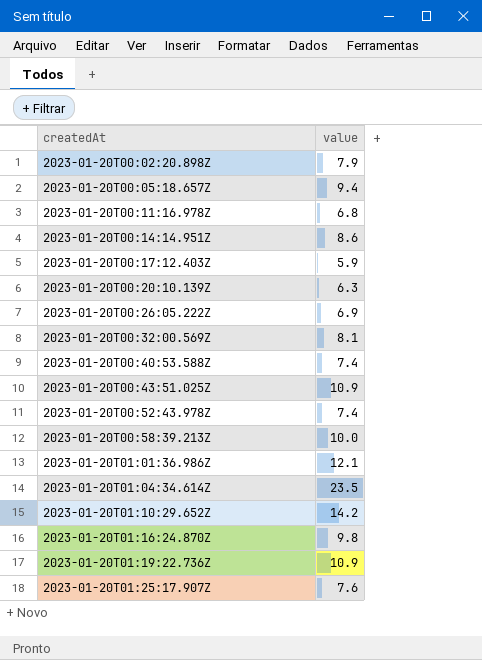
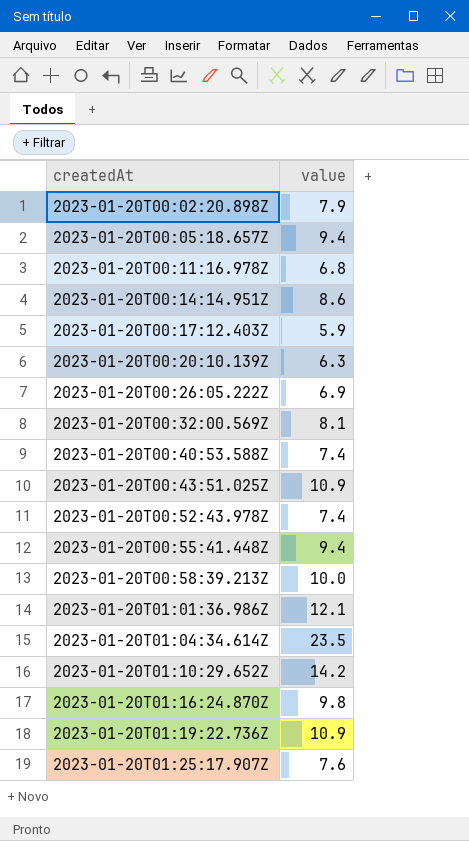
row 2023-01-20T00:55:41.448Z: none -> 9.4

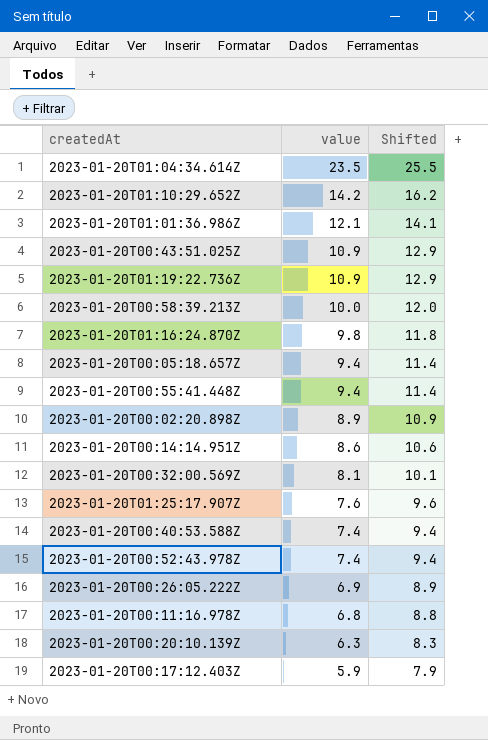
row order: createdAt ascending -> value descending
column Shifted | formula: none -> [value] + 2
2023-01-20T00:02:20.898Z | value: 7.9 -> 8.9

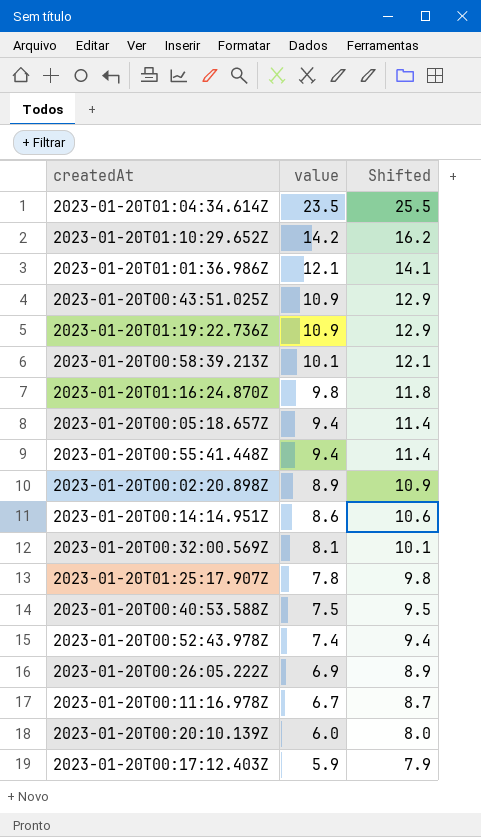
2023-01-20T00:58:39.213Z | value: 10.0 -> 10.1
2023-01-20T00:58:39.213Z | Shifted: 12.0 -> 12.1
2023-01-20T01:25:17.907Z | value: 7.6 -> 7.8
2023-01-20T01:25:17.907Z | Shifted: 9.6 -> 9.8
2023-01-20T00:40:53.588Z | value: 7.4 -> 7.5
2023-01-20T00:40:53.588Z | Shifted: 9.4 -> 9.5
2023-01-20T00:11:16.978Z | value: 6.8 -> 6.7
2023-01-20T00:11:16.978Z | Shifted: 8.8 -> 8.7
2023-01-20T00:20:10.139Z | value: 6.3 -> 6.0
2023-01-20T00:20:10.139Z | Shifted: 8.3 -> 8.0

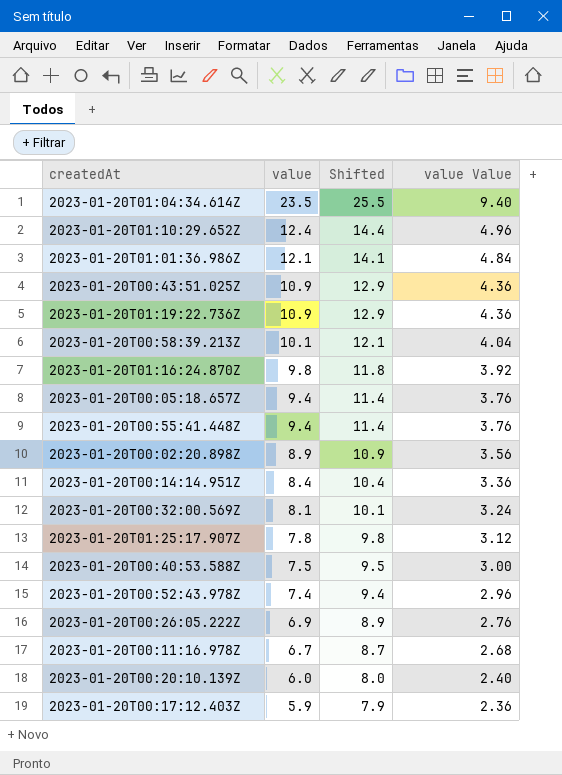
column value Value | formula: none -> [value] * 0.4
2023-01-20T01:10:29.652Z | value: 14.2 -> 12.4
2023-01-20T01:10:29.652Z | Shifted: 16.2 -> 14.4
2023-01-20T00:14:14.951Z | value: 8.6 -> 8.4
2023-01-20T00:14:14.951Z | Shifted: 10.6 -> 10.4

